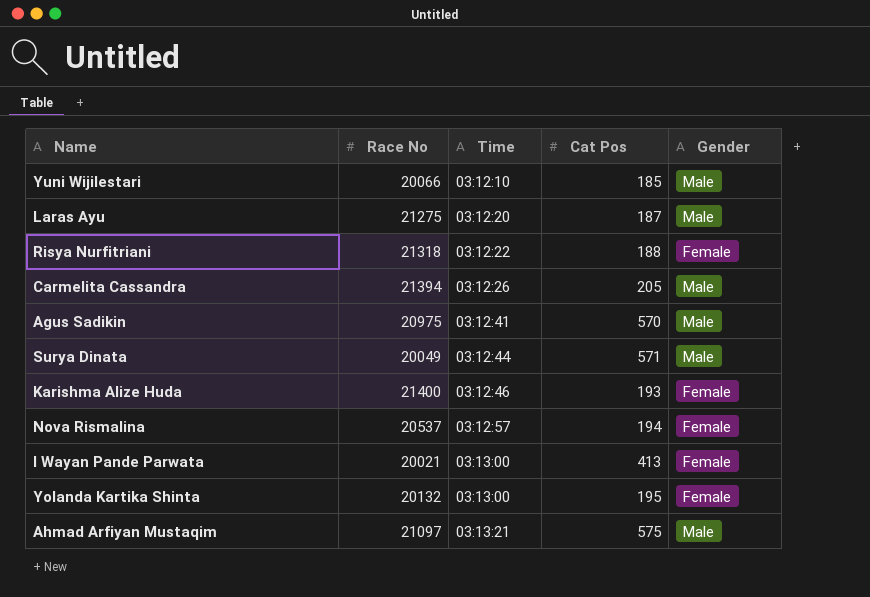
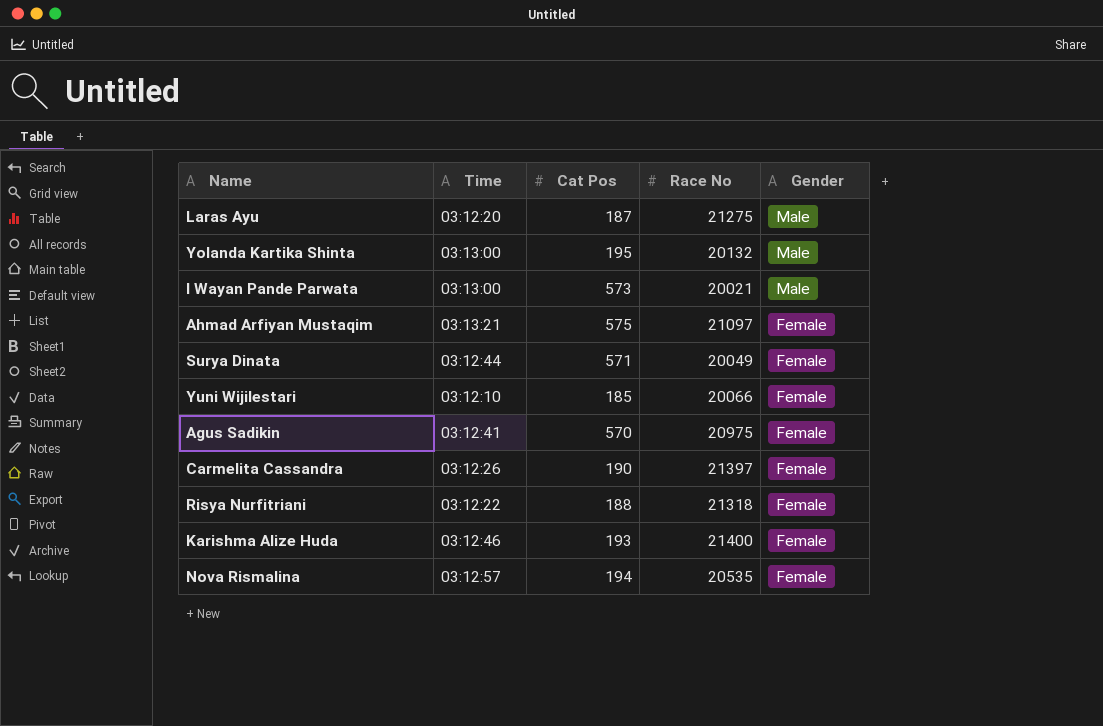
row order: Time ascending -> Gender descending
column Race No | position: 2 -> 4
Yolanda Kartika Shinta | Gender: Female -> Male
I Wayan Pande Parwata | Cat Pos: 413 -> 573
I Wayan Pande Parwata | Gender: Female -> Male
Ahmad Arfiyan Mustaqim | Gender: Male -> Female
Surya Dinata | Gender: Male -> Female
Yuni Wijilestari | Gender: Male -> Female
Agus Sadikin | Gender: Male -> Female
Carmelita Cassandra | Cat Pos: 205 -> 190
Carmelita Cassandra | Race No: 21394 -> 21397
Carmelita Cassandra | Gender: Male -> Female
Nova Rismalina | Race No: 20537 -> 20535

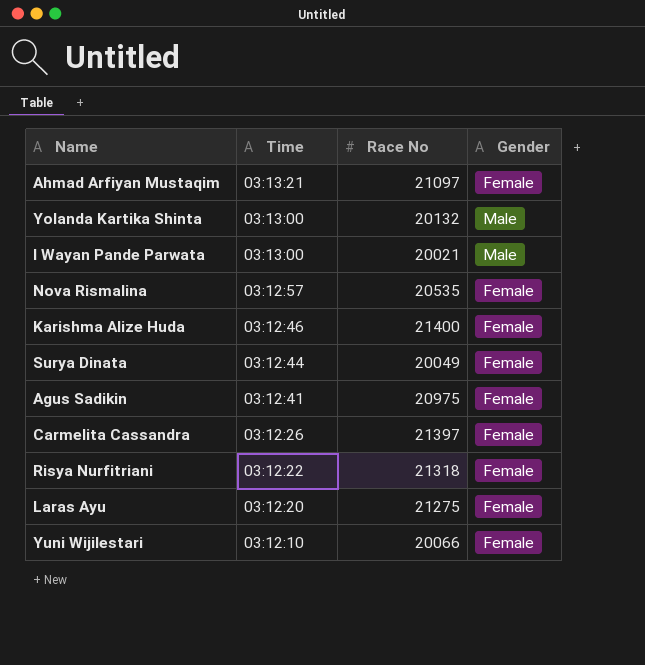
row order: Gender descending -> Time descending
column Cat Pos | position: 3 -> none
Laras Ayu | Gender: Male -> Female

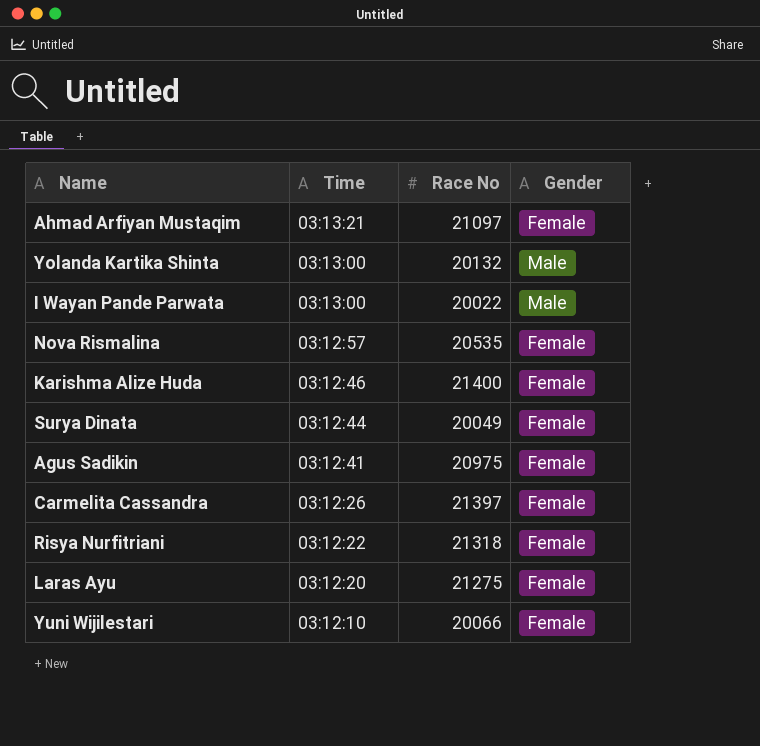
I Wayan Pande Parwata | Race No: 20021 -> 20022

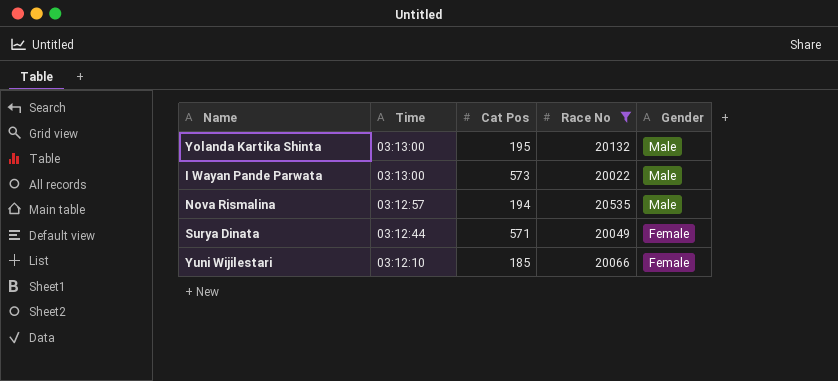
filter: none -> Race No <= 20535
column Cat Pos | position: none -> 3
Nova Rismalina | Gender: Female -> Male

